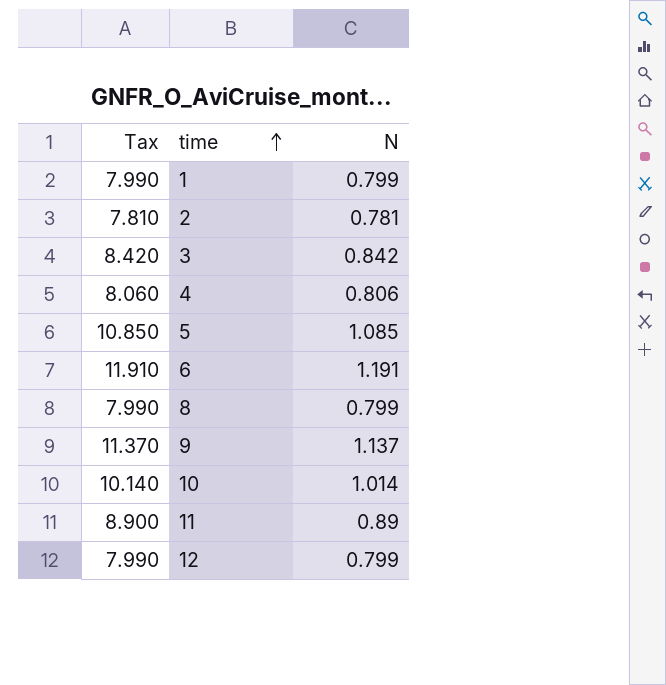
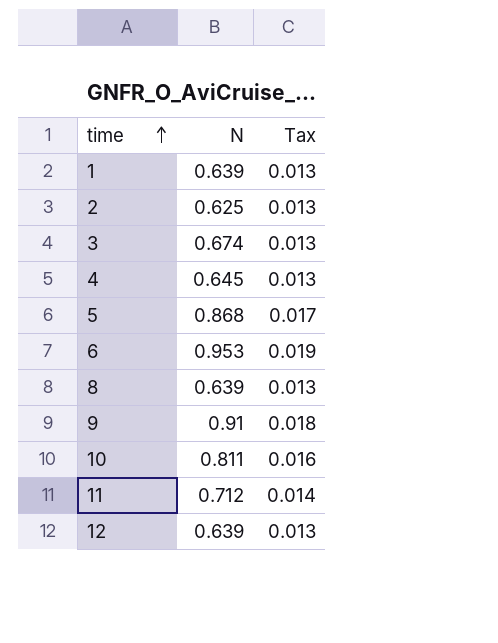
column Tax | formula: [N] * 10 -> [N] * 0.02
column Tax | position: 1 -> 3
1 | N: 0.799 -> 0.639
2 | N: 0.781 -> 0.625
3 | N: 0.842 -> 0.674
4 | N: 0.806 -> 0.645
5 | N: 1.085 -> 0.868
6 | N: 1.191 -> 0.953
8 | N: 0.799 -> 0.639
9 | N: 1.137 -> 0.91
10 | N: 1.014 -> 0.811
11 | N: 0.89 -> 0.712
12 | N: 0.799 -> 0.639

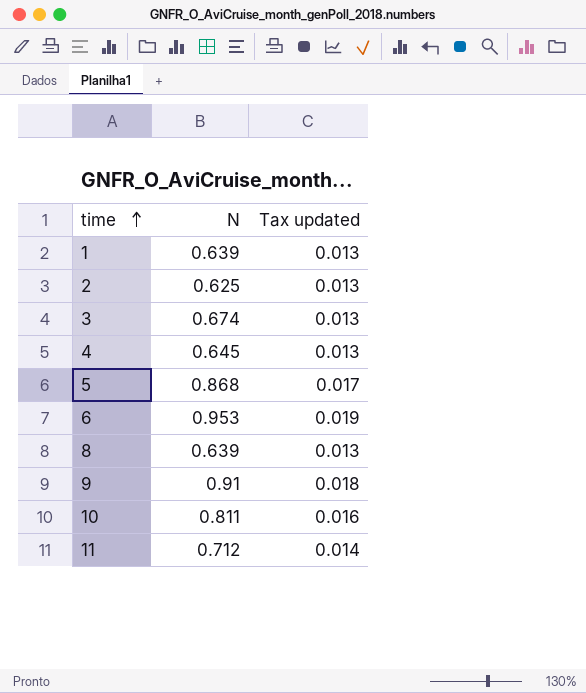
column name: Tax -> Tax updated
row 12: 0.639 | 0.013 -> none

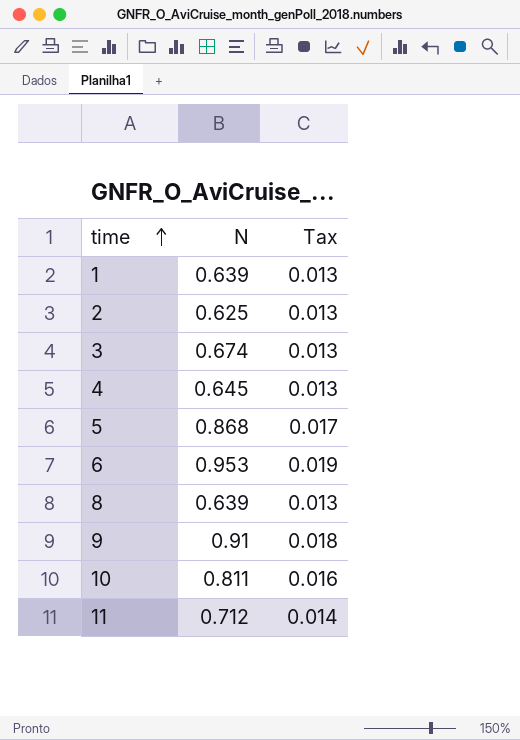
column name: Tax updated -> Tax

